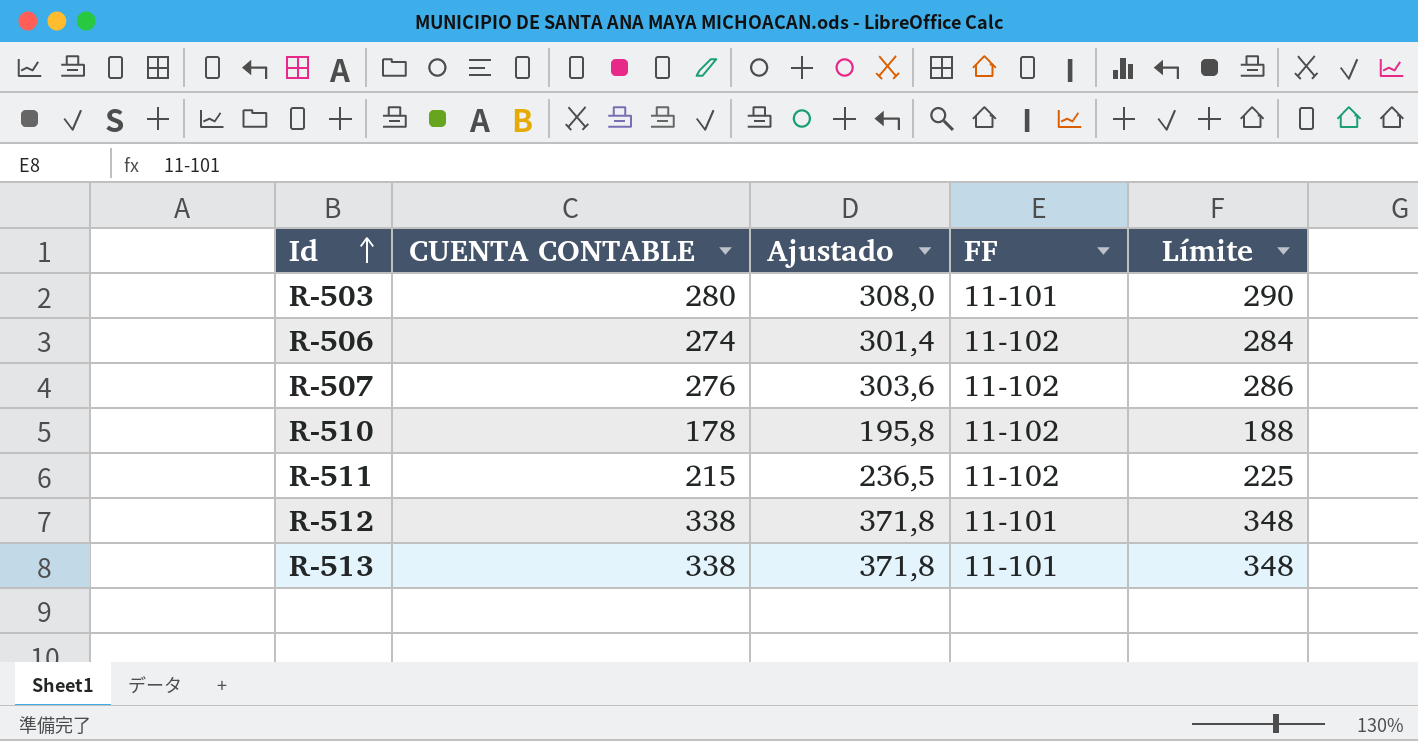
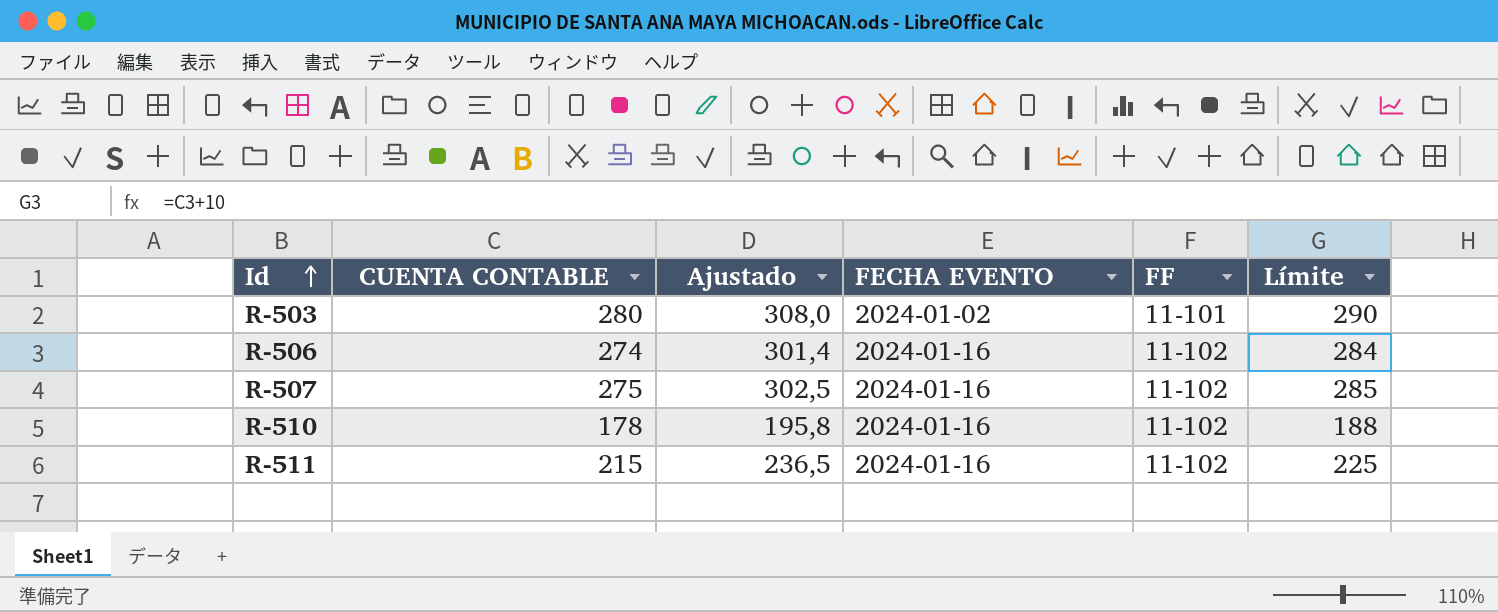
column FECHA EVENTO | position: none -> 4
row R-512: 338 | 371,8 | 11-101 | 348 -> none
row R-513: 338 | 371,8 | 11-101 | 348 -> none
R-507 | CUENTA CONTABLE: 276 -> 275
R-507 | Ajustado: 303,6 -> 302,5
R-507 | Límite: 286 -> 285

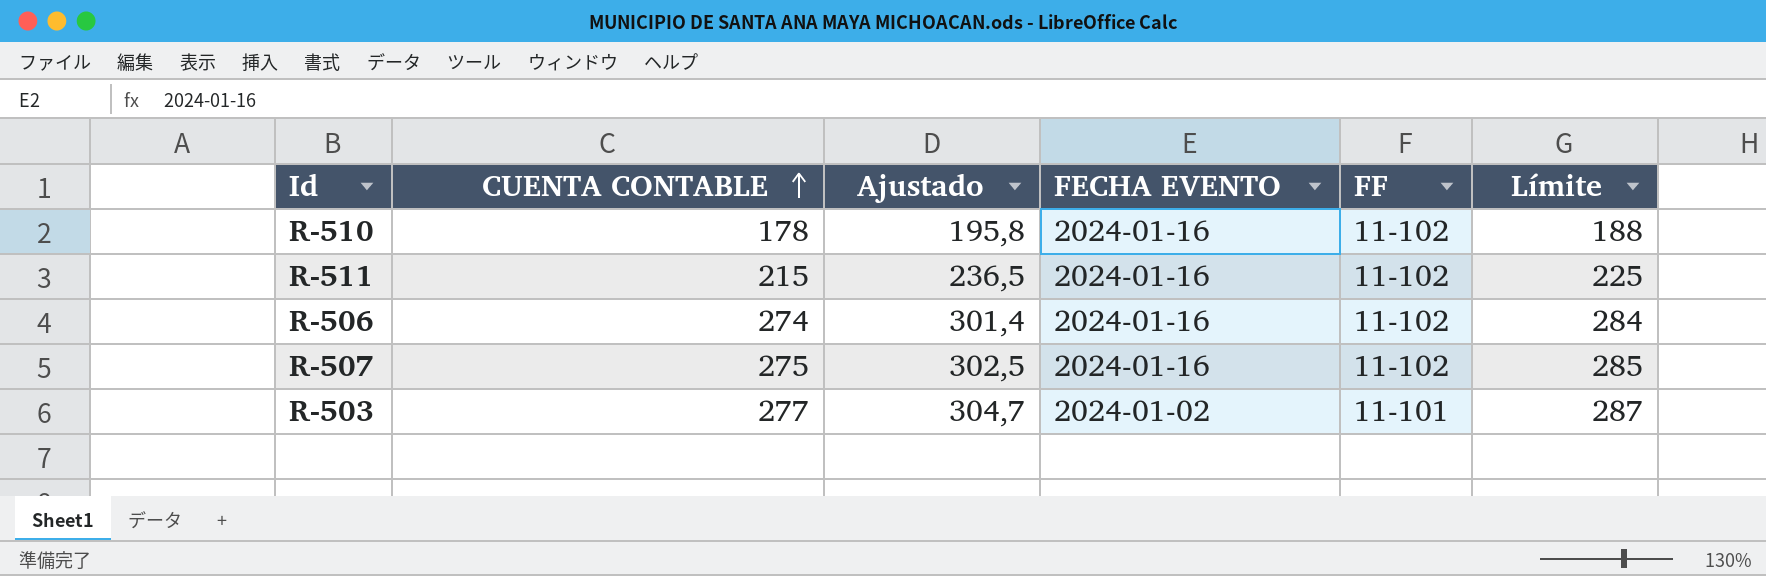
row order: Id ascending -> CUENTA CONTABLE ascending
R-503 | CUENTA CONTABLE: 280 -> 277
R-503 | Ajustado: 308,0 -> 304,7
R-503 | Límite: 290 -> 287

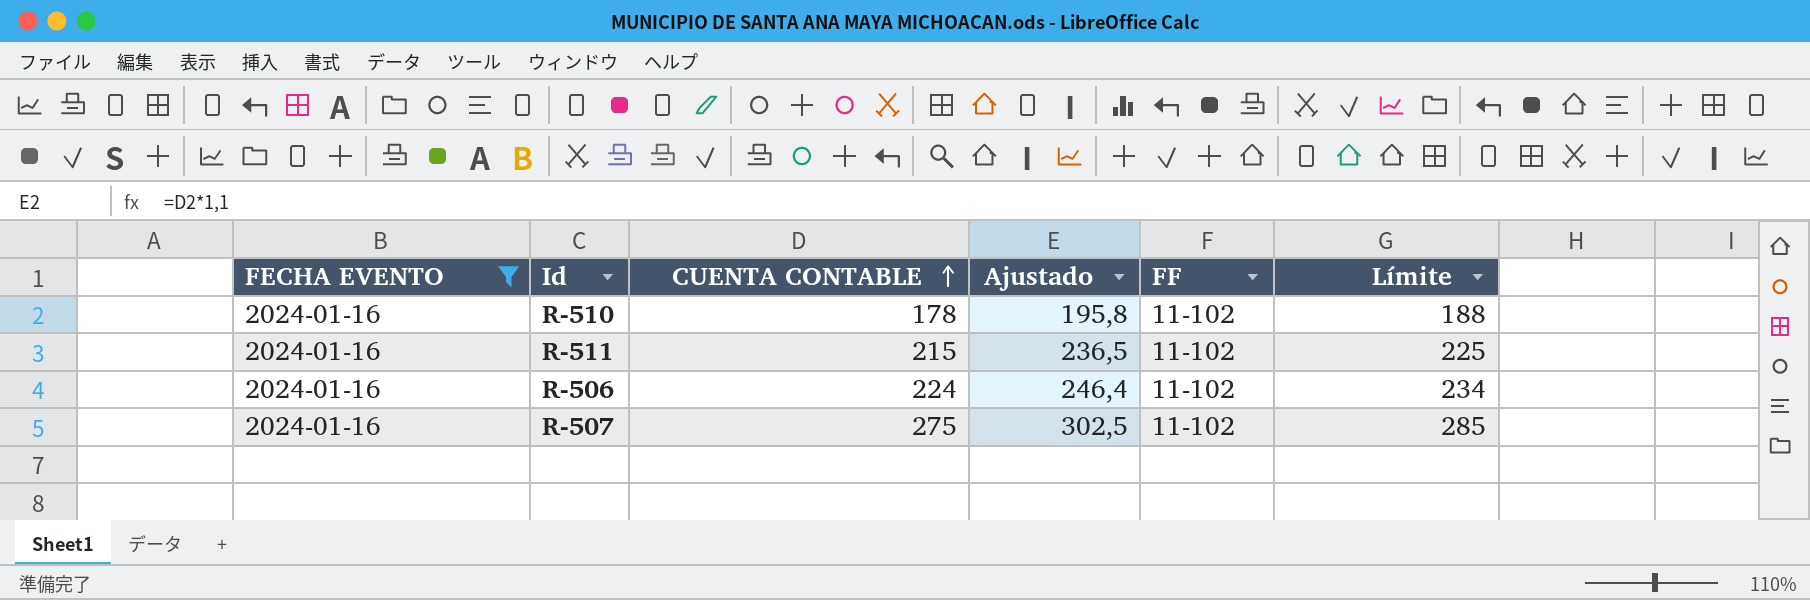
filter: none -> FECHA EVENTO = 2024-01-16
column FECHA EVENTO | position: 4 -> 1
R-506 | CUENTA CONTABLE: 274 -> 224
R-506 | Ajustado: 301,4 -> 246,4
R-506 | Límite: 284 -> 234

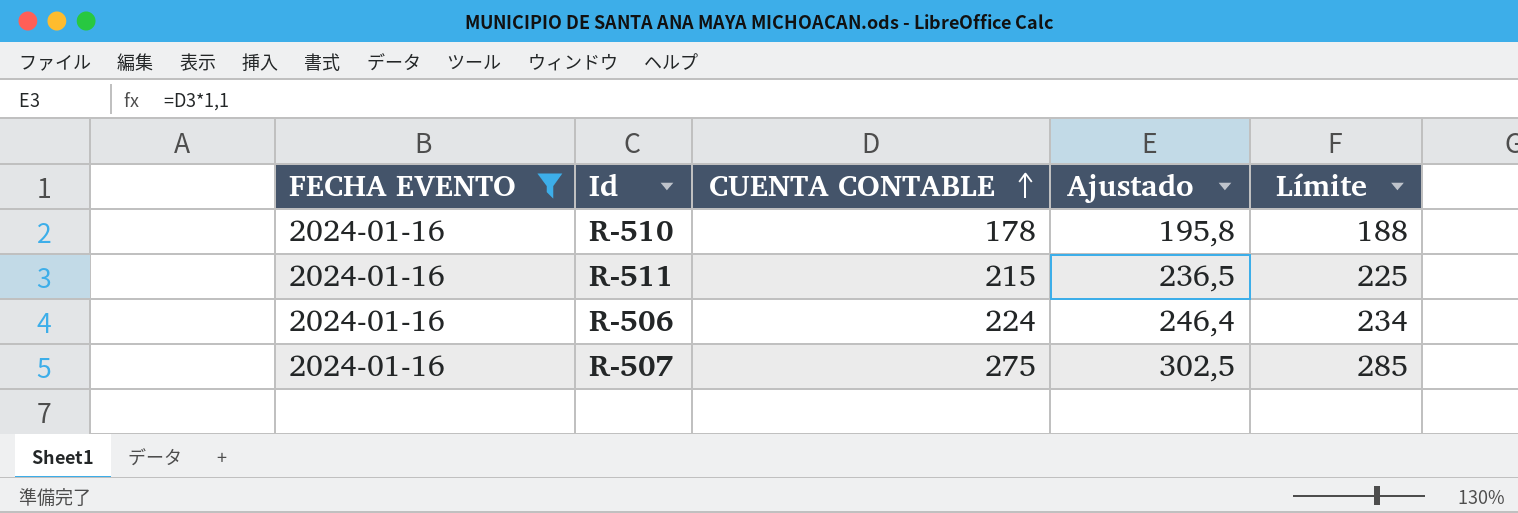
column FF | position: 5 -> none

